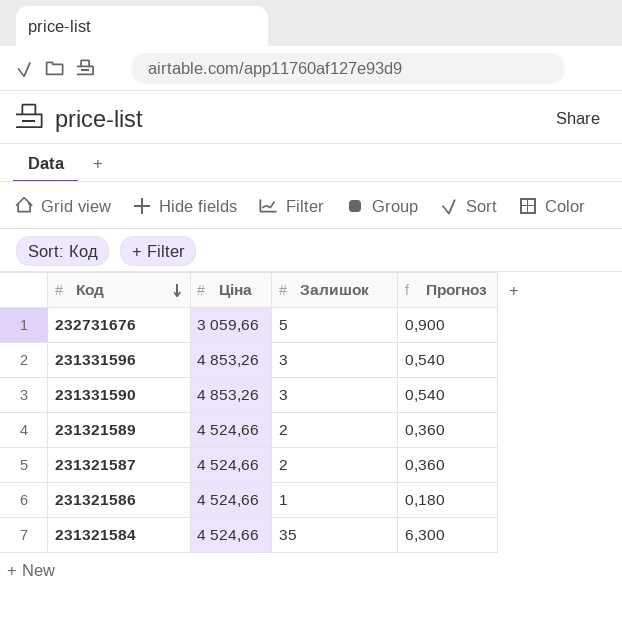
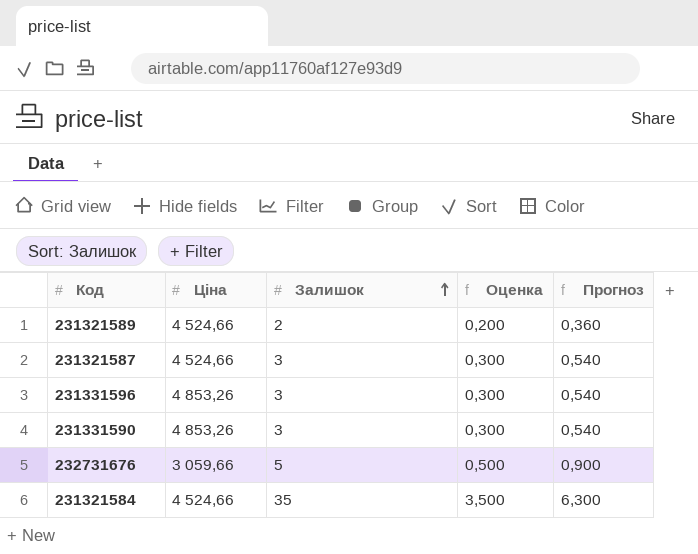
row order: Код descending -> Залишок ascending
column Оценка | formula: none -> [Залишок] * 0,1
row 231321586: 4 524,66 | 1 | 0,180 -> none
231321587 | Залишок: 2 -> 3
231321587 | Прогноз: 0,360 -> 0,540

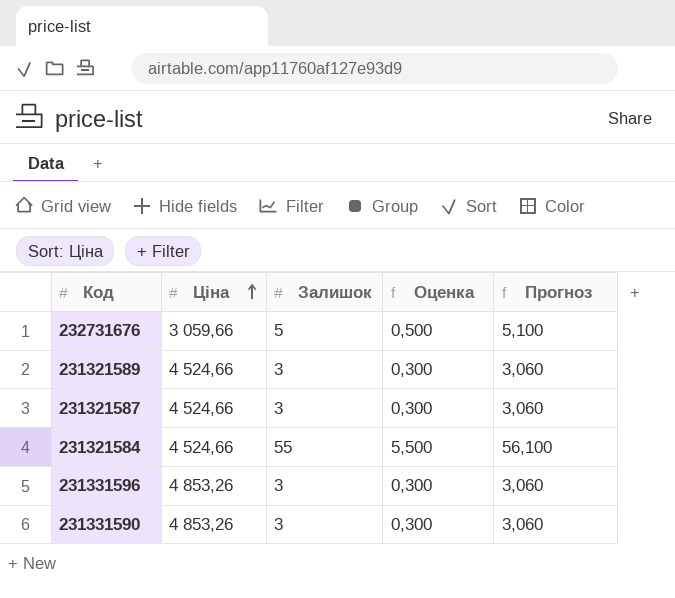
row order: Залишок ascending -> Ціна ascending
column Прогноз | formula: [Залишок] * 0,18 -> [Залишок] * 1,02
231321589 | Залишок: 2 -> 3
231321589 | Оценка: 0,200 -> 0,300
231321584 | Залишок: 35 -> 55
231321584 | Оценка: 3,500 -> 5,500

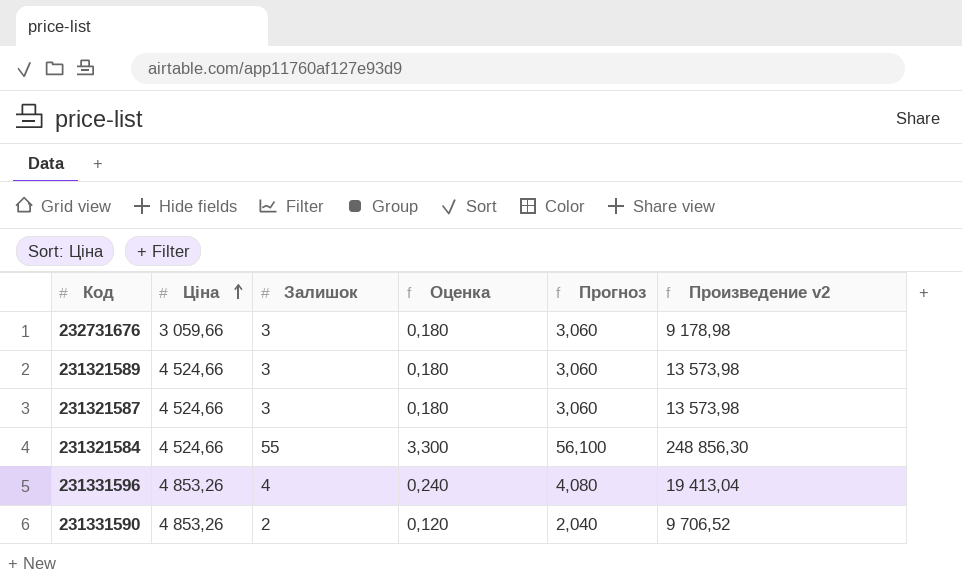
column Оценка | formula: [Залишок] * 0,1 -> [Залишок] * 0,06
column Произведение v2 | formula: none -> [Ціна] * [Залишок]
232731676 | Залишок: 5 -> 3
232731676 | Прогноз: 5,100 -> 3,060
231331596 | Залишок: 3 -> 4
231331596 | Прогноз: 3,060 -> 4,080
231331590 | Залишок: 3 -> 2
231331590 | Прогноз: 3,060 -> 2,040

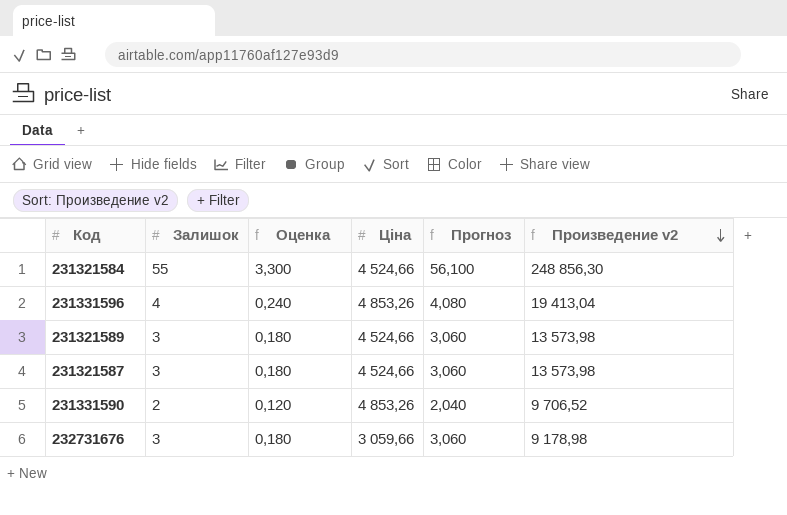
row order: Ціна ascending -> Произведение v2 descending
column Ціна | position: 2 -> 4

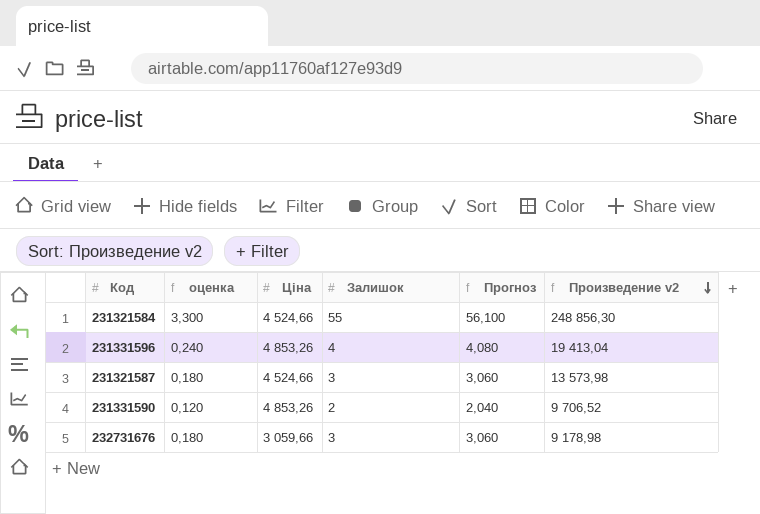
column name: Оценка -> оценка
column Залишок | position: 2 -> 4
row 231321589: 3 | 0,180 | 4 524,66 | 3,060 | 13 573,98 -> none

